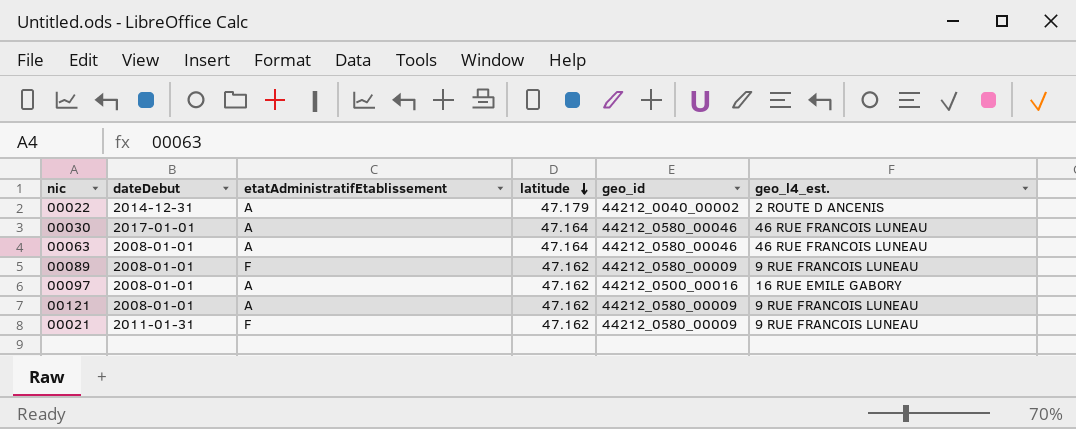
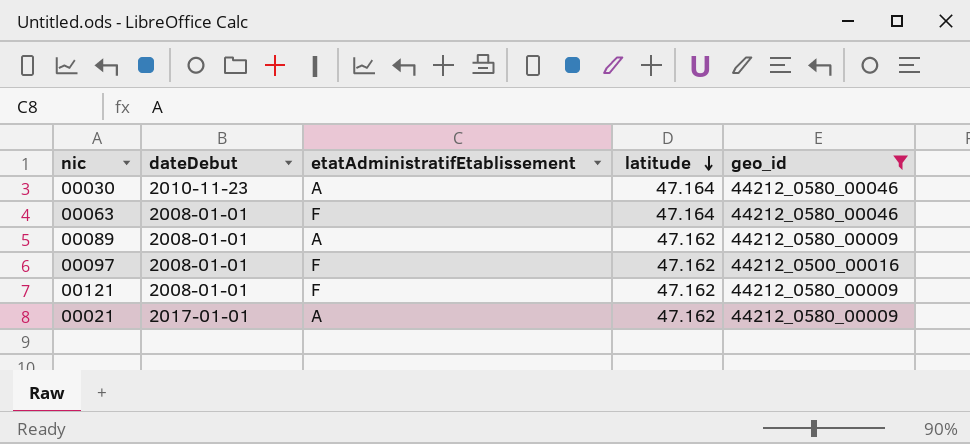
filter: none -> geo_id != 44212_0040_00002
column geo_l4_est. | position: 6 -> none
00030 | dateDebut: 2017-01-01 -> 2010-11-23
00063 | etatAdministratifEtablissement: A -> F
00089 | etatAdministratifEtablissement: F -> A
00097 | etatAdministratifEtablissement: A -> F
00121 | etatAdministratifEtablissement: A -> F
00021 | dateDebut: 2011-01-31 -> 2017-01-01
00021 | etatAdministratifEtablissement: F -> A

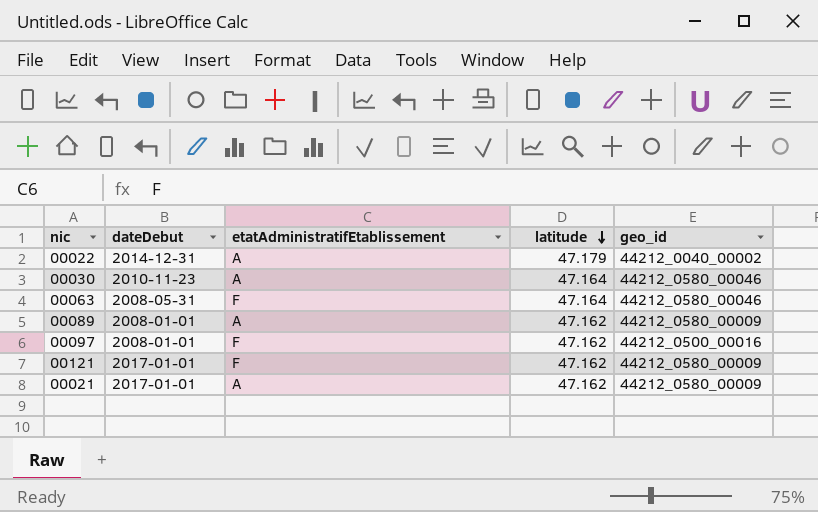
filter: geo_id != 44212_0040_00002 -> none
00063 | dateDebut: 2008-01-01 -> 2008-05-31
00121 | dateDebut: 2008-01-01 -> 2017-01-01

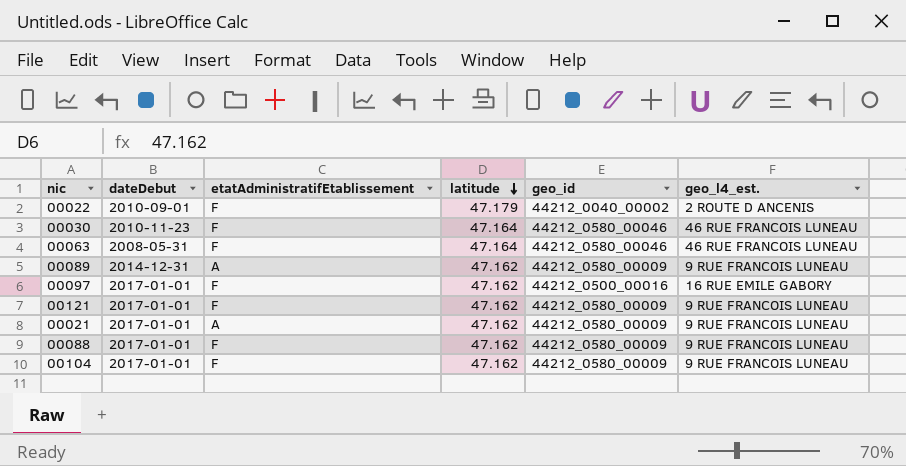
column geo_l4_est. | position: none -> 6
00022 | dateDebut: 2014-12-31 -> 2010-09-01
00022 | etatAdministratifEtablissement: A -> F
00030 | etatAdministratifEtablissement: A -> F
00089 | dateDebut: 2008-01-01 -> 2014-12-31
00097 | dateDebut: 2008-01-01 -> 2017-01-01
row 00088: none -> 2017-01-01 | F | 47.162 | 44212_0580_00009 | 9 RUE FRANCOIS LUNEAU
row 00104: none -> 2017-01-01 | F | 47.162 | 44212_0580_00009 | 9 RUE FRANCOIS LUNEAU

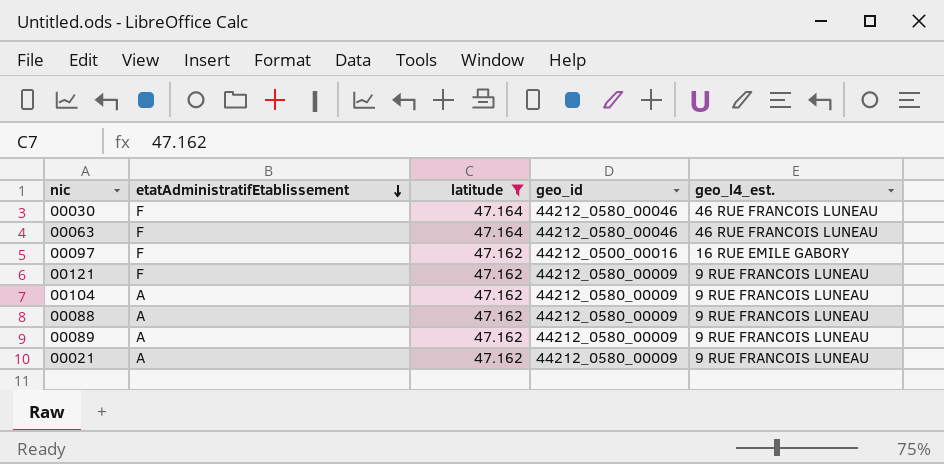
filter: none -> latitude != 47.179
row order: latitude descending -> etatAdministratifEtablissement descending
column dateDebut | position: 2 -> none
00104 | etatAdministratifEtablissement: F -> A
00088 | etatAdministratifEtablissement: F -> A

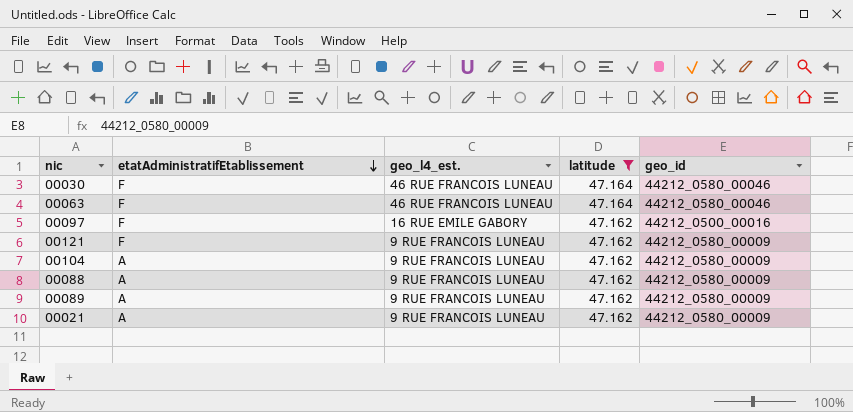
column geo_l4_est. | position: 5 -> 3

